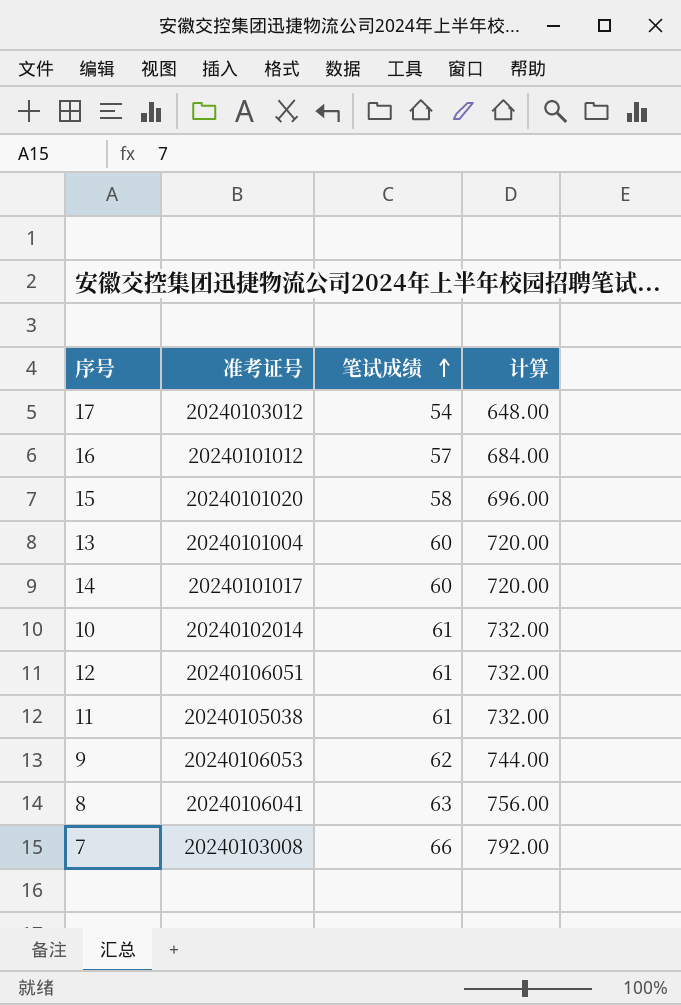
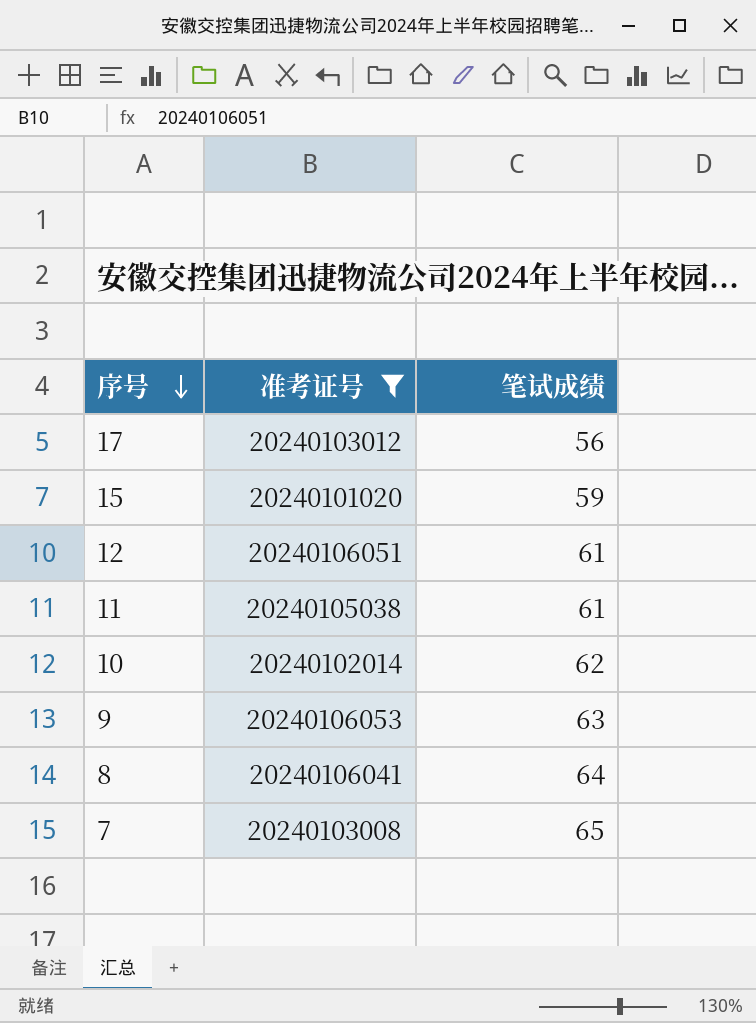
filter: none -> 准考证号 >= 20240101020
row order: 笔试成绩 ascending -> 序号 descending
column 计算 | formula: [笔试成绩] * 12 -> none
17 | 笔试成绩: 54 -> 56
15 | 笔试成绩: 58 -> 59
10 | 笔试成绩: 61 -> 62
9 | 笔试成绩: 62 -> 63
8 | 笔试成绩: 63 -> 64
7 | 笔试成绩: 66 -> 65

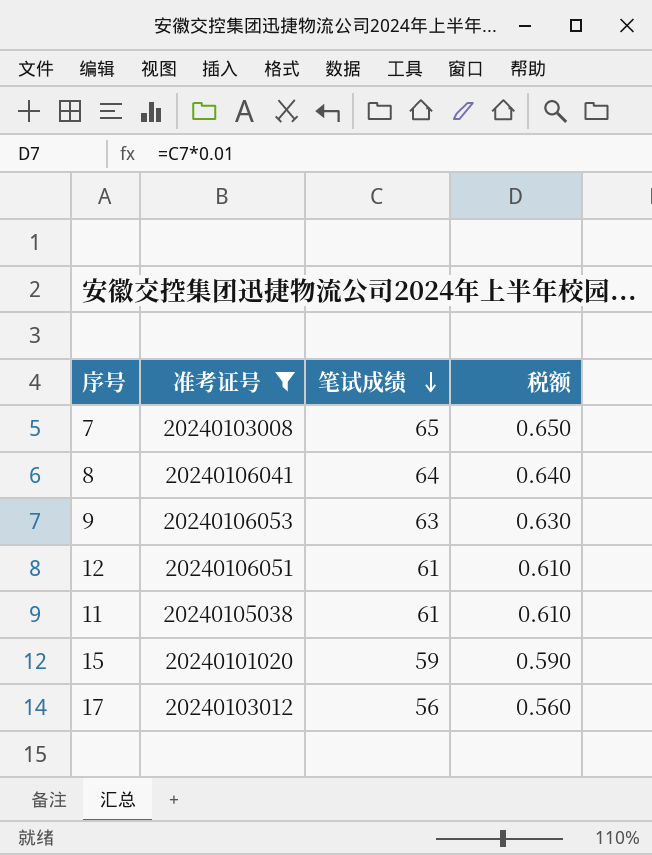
row order: 序号 descending -> 笔试成绩 descending
column 税额 | formula: none -> [笔试成绩] * 0.01
row 10: 20240102014 | 62 -> none

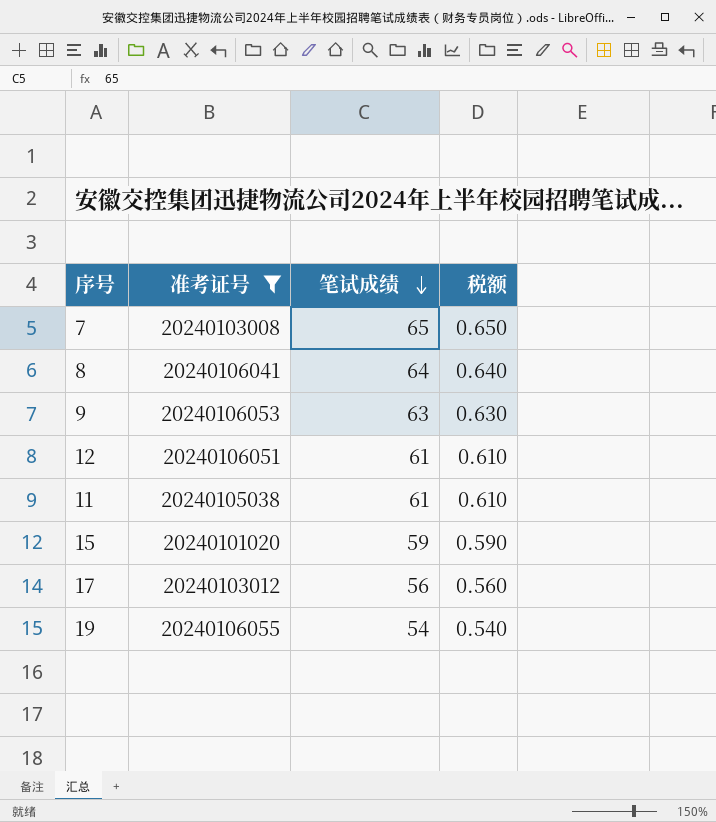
row 19: none -> 20240106055 | 54 | 0.540

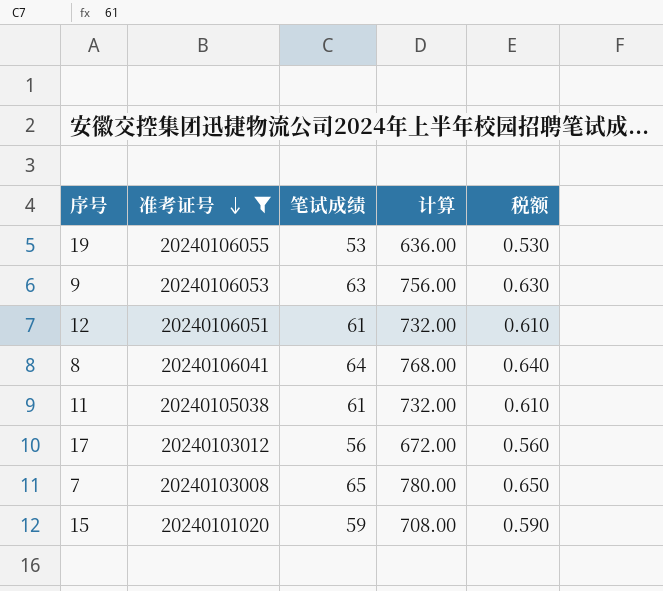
row order: 笔试成绩 descending -> 准考证号 descending
column 计算 | formula: none -> [笔试成绩] * 12
19 | 笔试成绩: 54 -> 53
19 | 税额: 0.540 -> 0.530

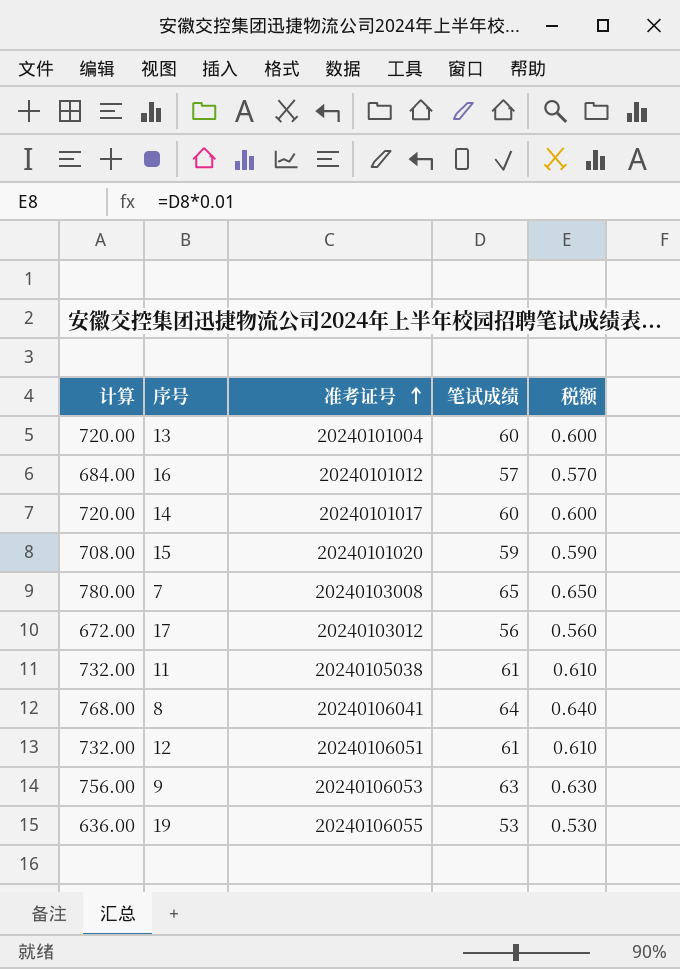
filter: 准考证号 >= 20240101020 -> none
row order: 准考证号 descending -> 准考证号 ascending
column 计算 | position: 4 -> 1

